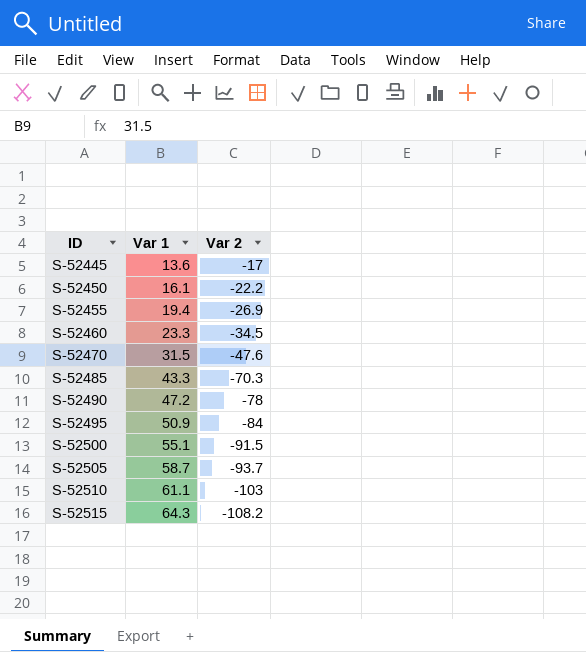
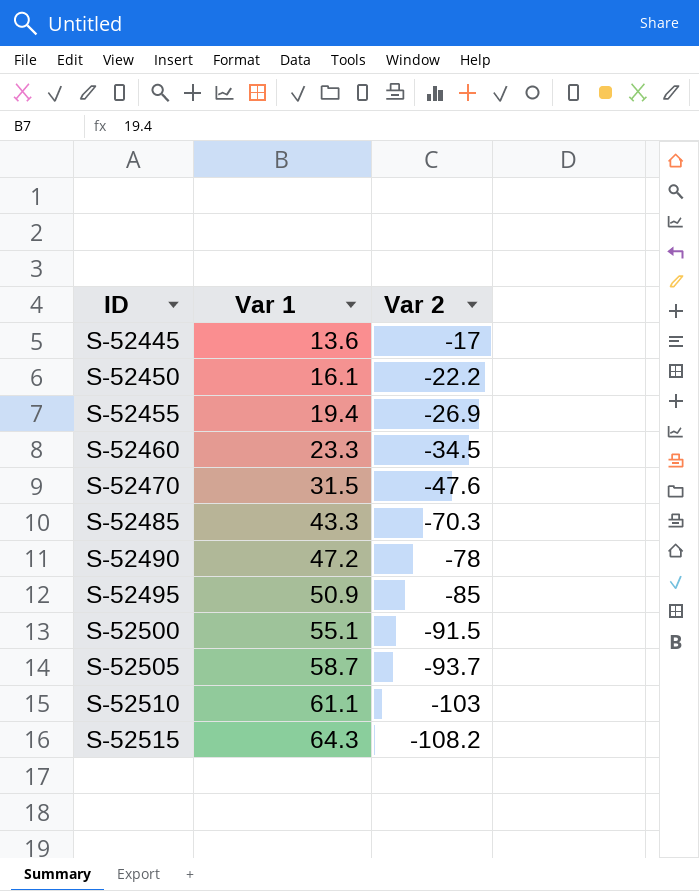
S-52495 | Var 2: -84 -> -85

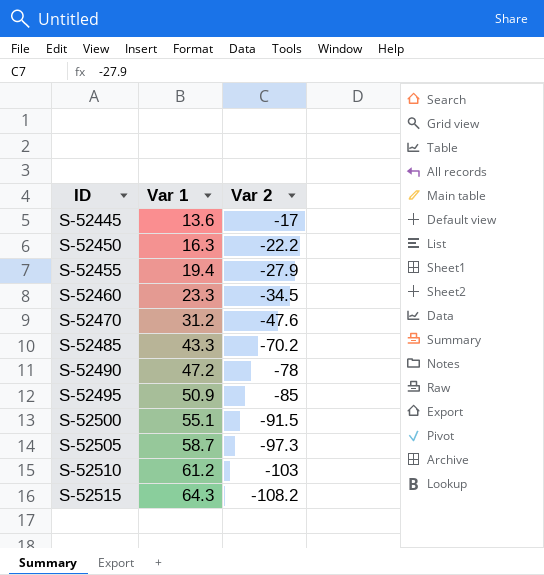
S-52450 | Var 1: 16.1 -> 16.3
S-52455 | Var 2: -26.9 -> -27.9
S-52470 | Var 1: 31.5 -> 31.2
S-52485 | Var 2: -70.3 -> -70.2
S-52505 | Var 2: -93.7 -> -97.3
S-52510 | Var 1: 61.1 -> 61.2

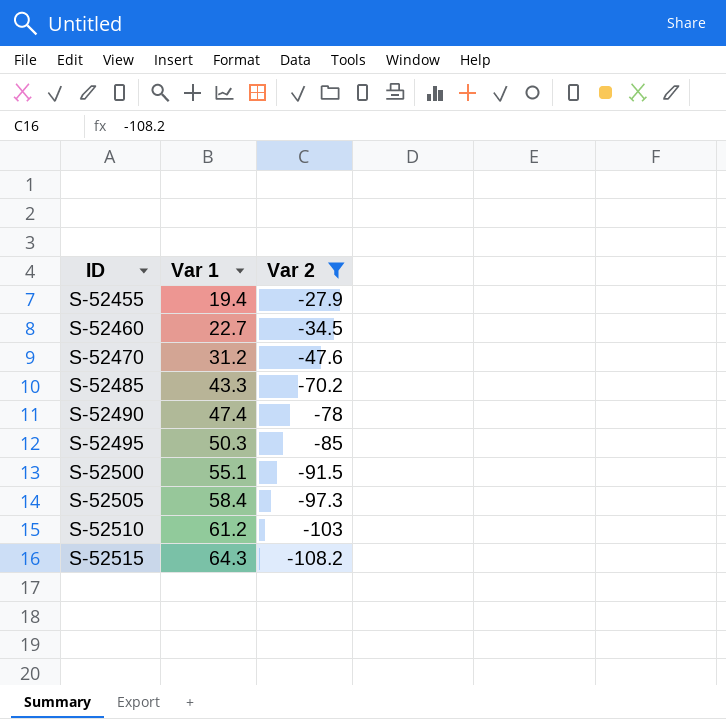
filter: none -> Var 2 <= -27.9
S-52460 | Var 1: 23.3 -> 22.7
S-52490 | Var 1: 47.2 -> 47.4
S-52495 | Var 1: 50.9 -> 50.3
S-52505 | Var 1: 58.7 -> 58.4

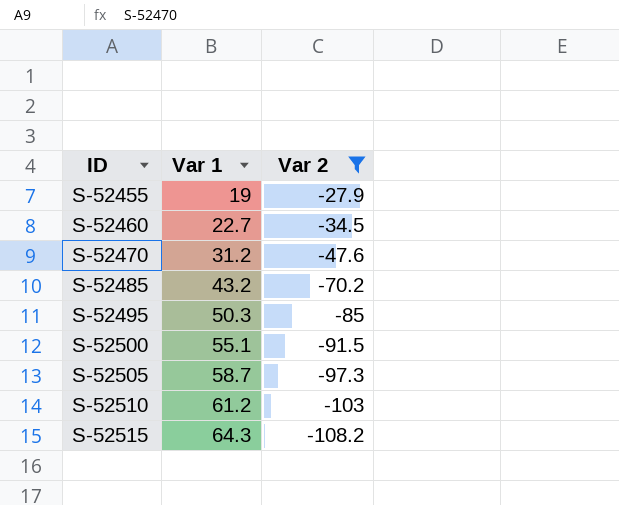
row S-52490: 47.4 | -78 -> none
S-52455 | Var 1: 19.4 -> 19
S-52485 | Var 1: 43.3 -> 43.2
S-52505 | Var 1: 58.4 -> 58.7

